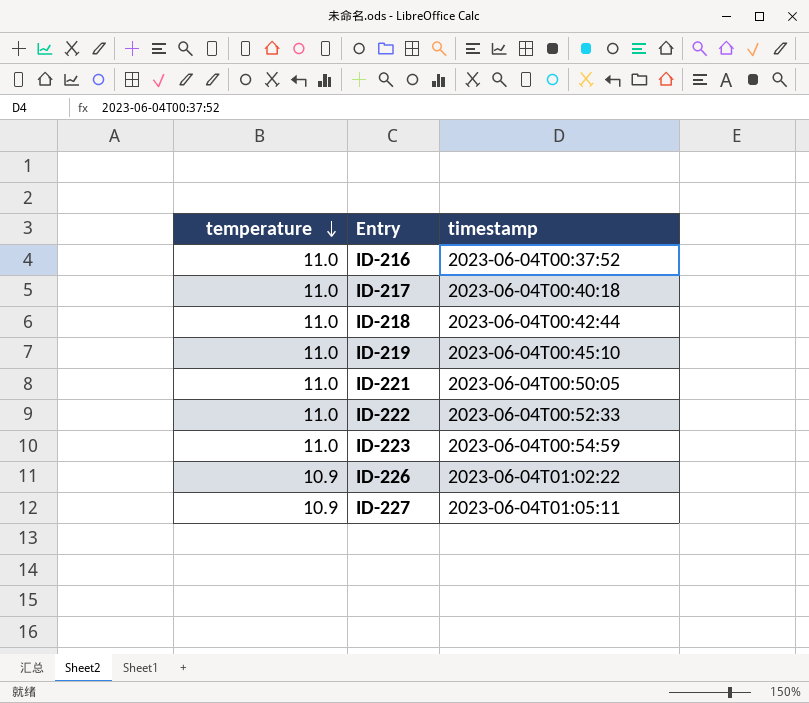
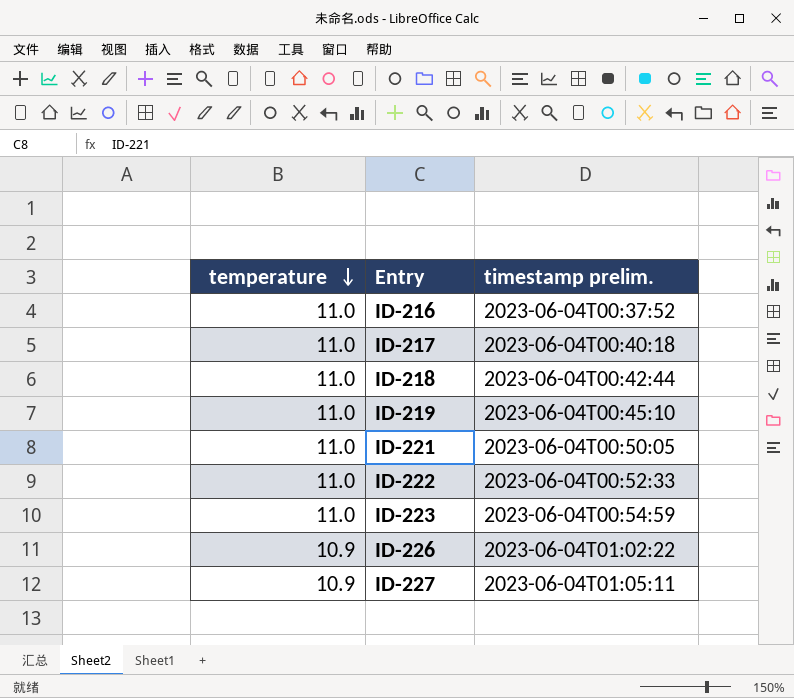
column name: timestamp -> timestamp prelim.

